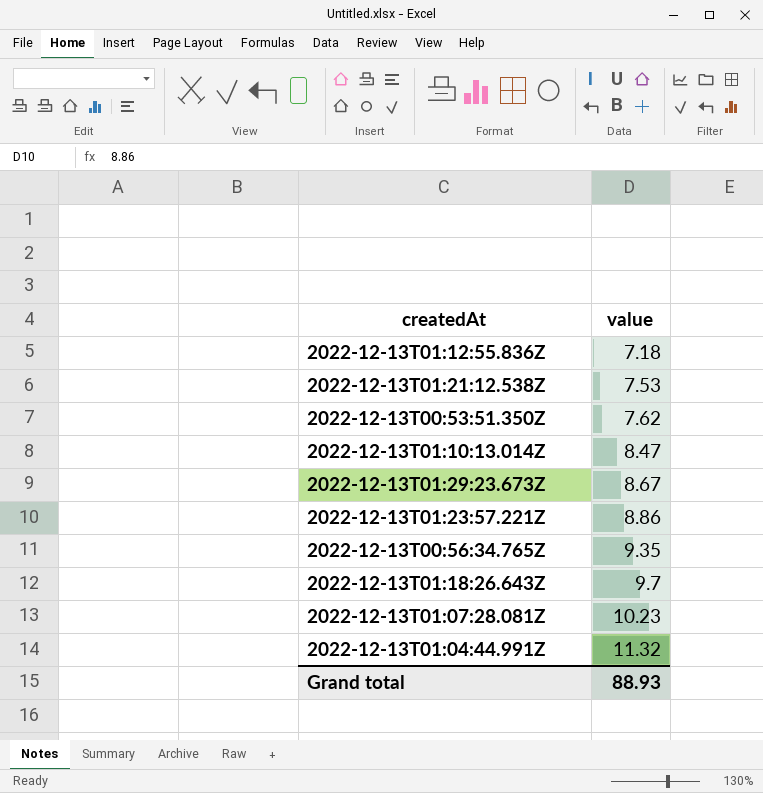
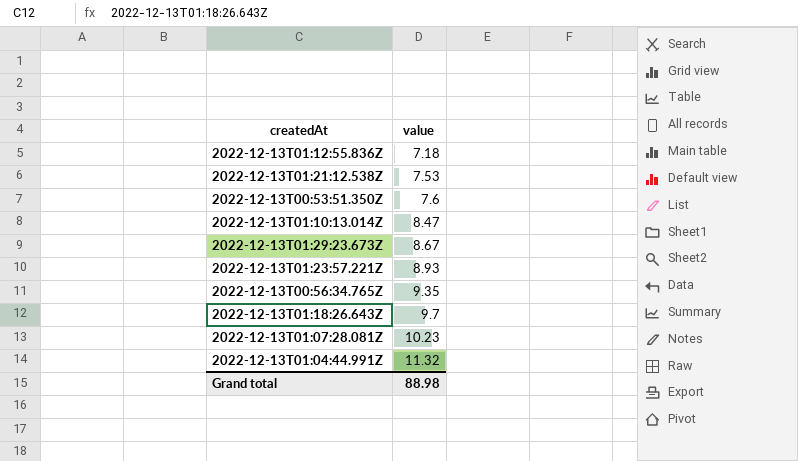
2022-12-13T00:53:51.350Z | value: 7.62 -> 7.6
2022-12-13T01:23:57.221Z | value: 8.86 -> 8.93
Grand total | value: 88.93 -> 88.98

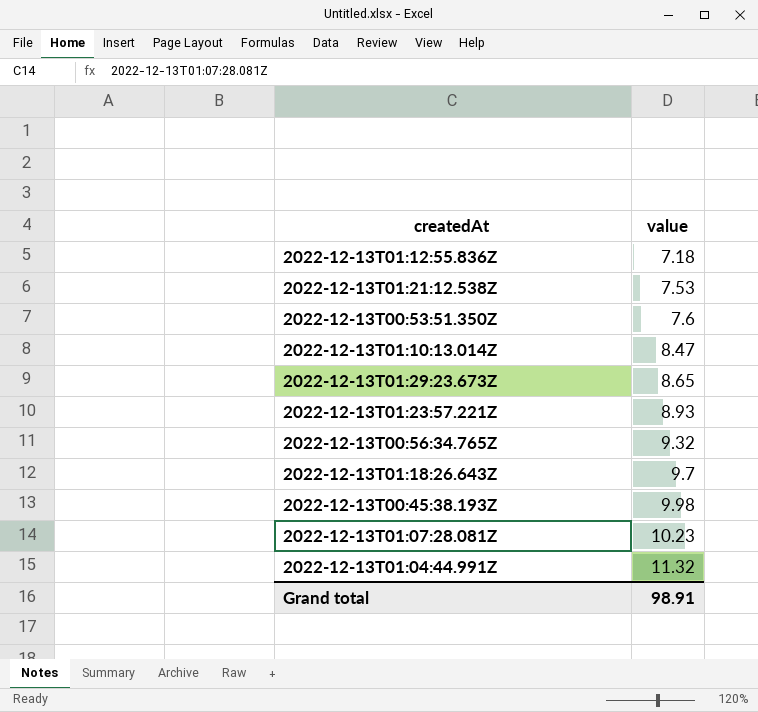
2022-12-13T01:29:23.673Z | value: 8.67 -> 8.65
2022-12-13T00:56:34.765Z | value: 9.35 -> 9.32
row 2022-12-13T00:45:38.193Z: none -> 9.98
Grand total | value: 88.98 -> 98.91

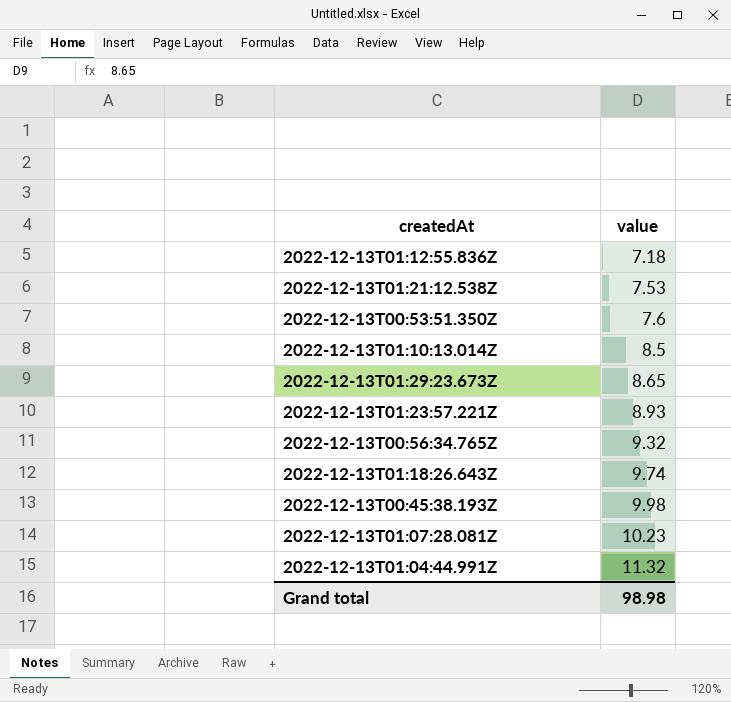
2022-12-13T01:10:13.014Z | value: 8.47 -> 8.5
2022-12-13T01:18:26.643Z | value: 9.7 -> 9.74
Grand total | value: 98.91 -> 98.98

